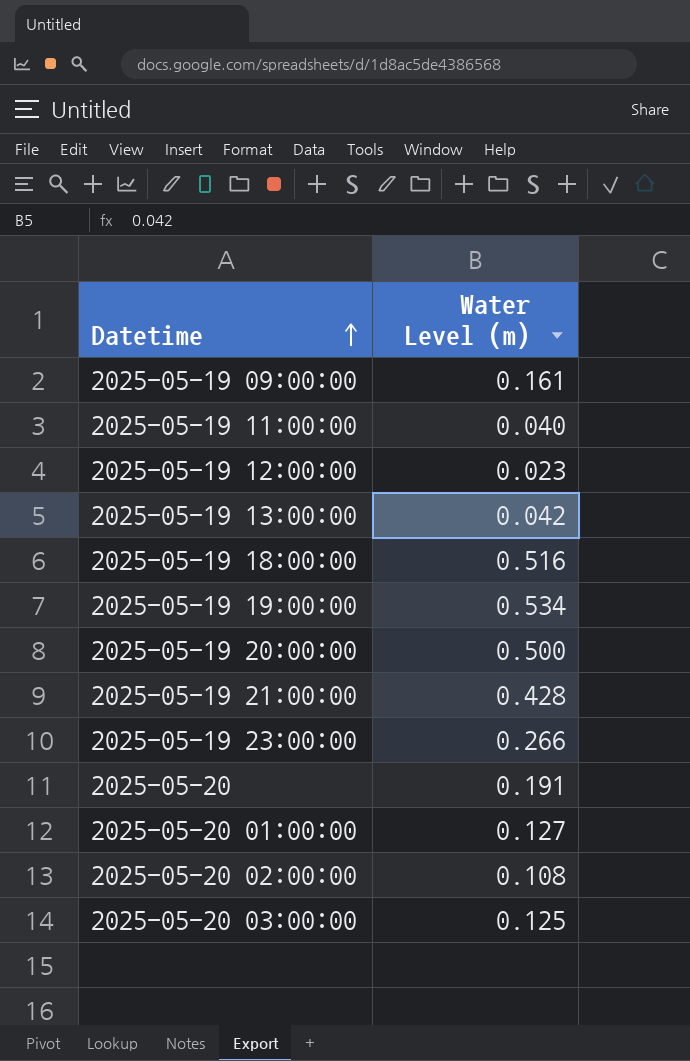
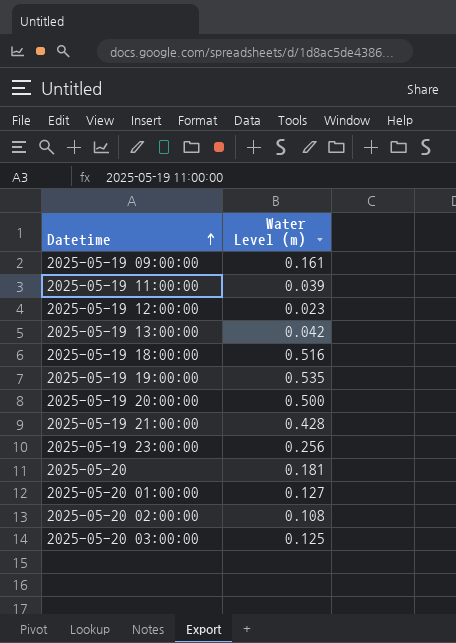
2025-05-19 11:00:00 | Water Level (m): 0.040 -> 0.039
2025-05-19 19:00:00 | Water Level (m): 0.534 -> 0.535
2025-05-19 23:00:00 | Water Level (m): 0.266 -> 0.256
2025-05-20 | Water Level (m): 0.191 -> 0.181

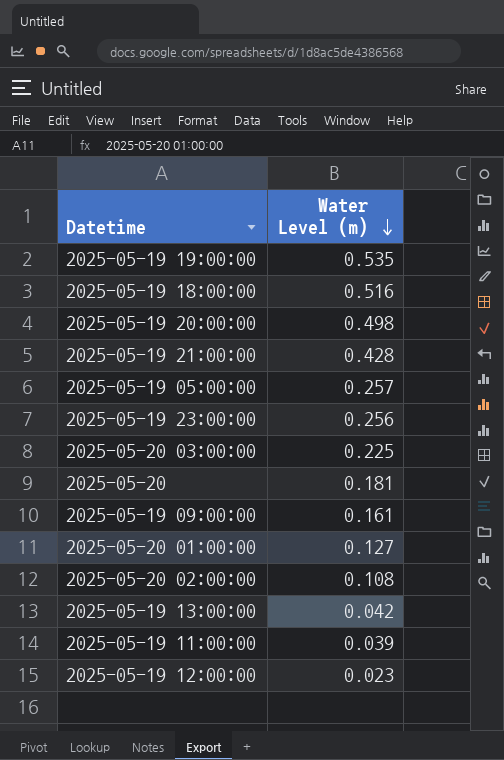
row order: Datetime ascending -> Water Level (m) descending
2025-05-19 20:00:00 | Water Level (m): 0.500 -> 0.498
row 2025-05-19 05:00:00: none -> 0.257
2025-05-20 03:00:00 | Water Level (m): 0.125 -> 0.225

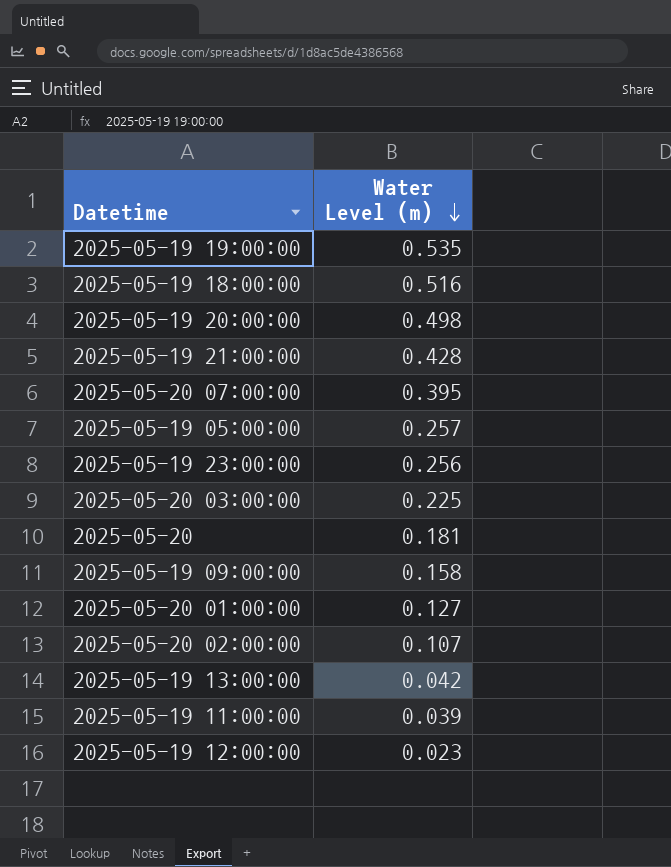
row 2025-05-20 07:00:00: none -> 0.395
2025-05-19 09:00:00 | Water Level (m): 0.161 -> 0.158
2025-05-20 02:00:00 | Water Level (m): 0.108 -> 0.107

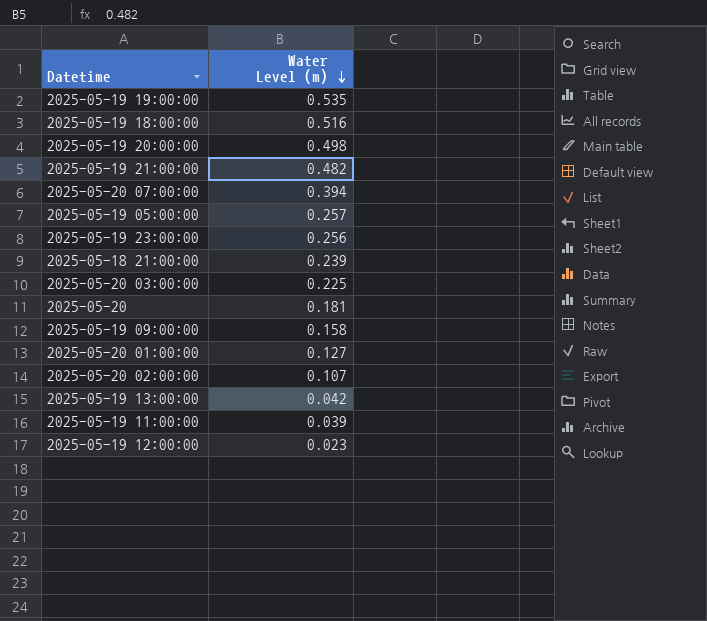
2025-05-19 21:00:00 | Water Level (m): 0.428 -> 0.482
2025-05-20 07:00:00 | Water Level (m): 0.395 -> 0.394
row 2025-05-18 21:00:00: none -> 0.239

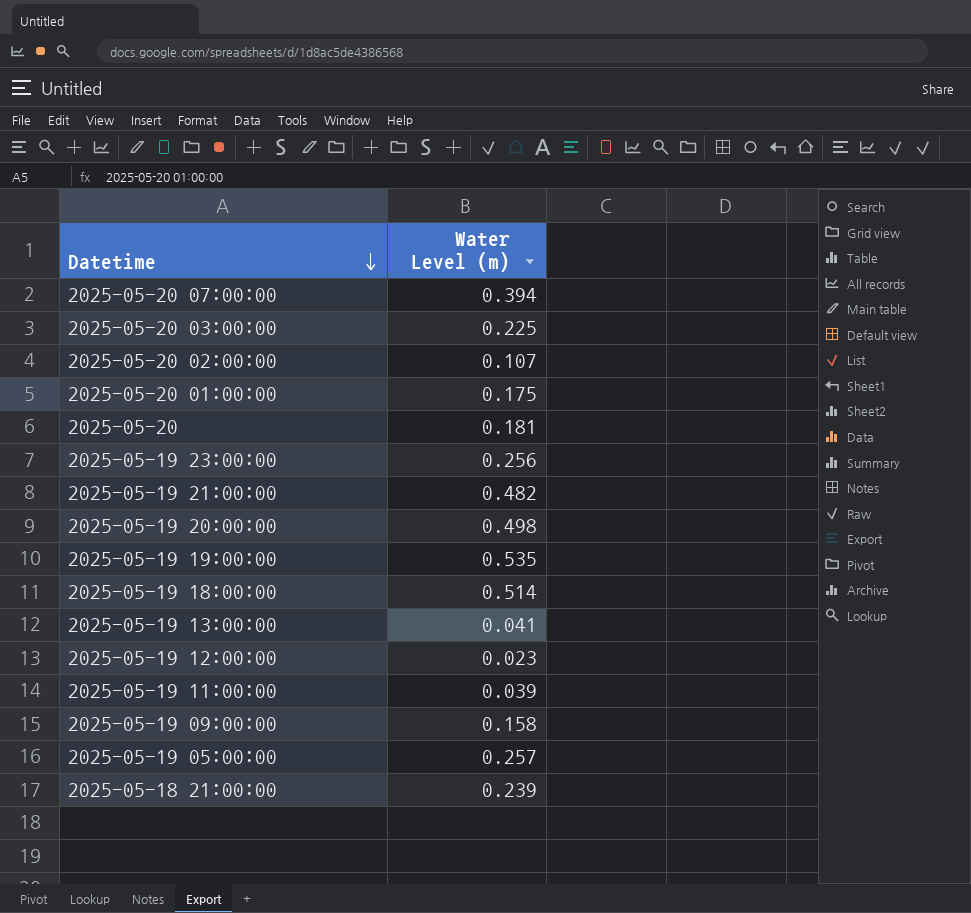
row order: Water Level (m) descending -> Datetime descending
2025-05-20 01:00:00 | Water Level (m): 0.127 -> 0.175
2025-05-19 18:00:00 | Water Level (m): 0.516 -> 0.514
2025-05-19 13:00:00 | Water Level (m): 0.042 -> 0.041

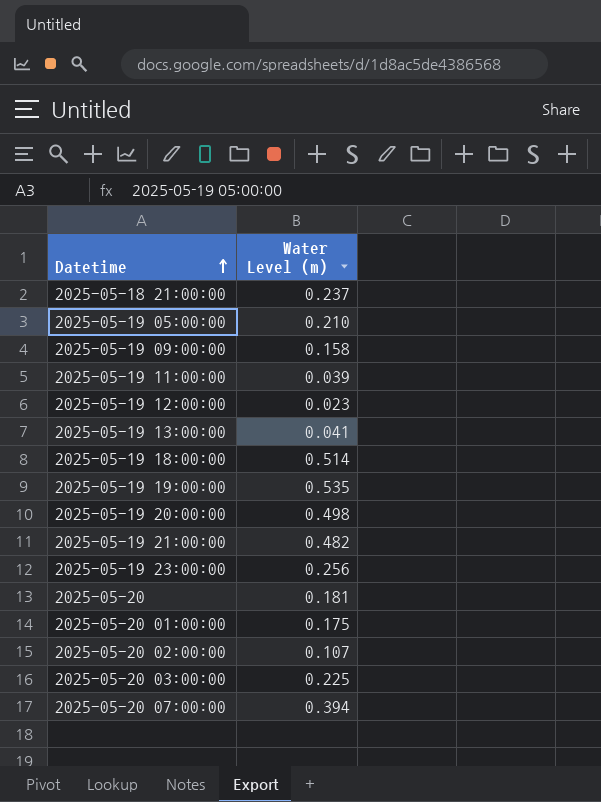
row order: Datetime descending -> Datetime ascending
2025-05-18 21:00:00 | Water Level (m): 0.239 -> 0.237
2025-05-19 05:00:00 | Water Level (m): 0.257 -> 0.210

